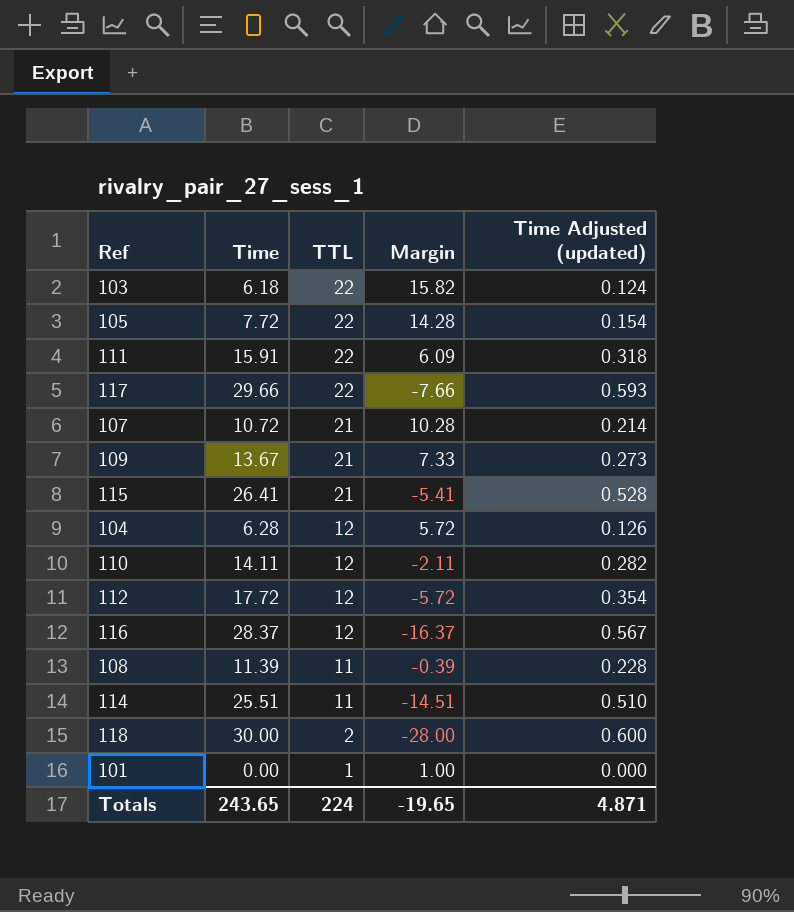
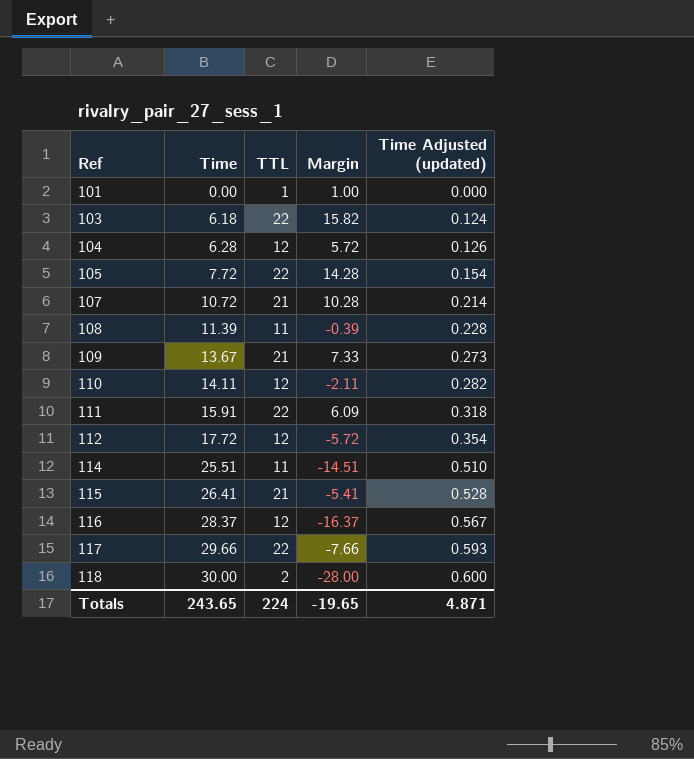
row order: TTL descending -> Ref ascending

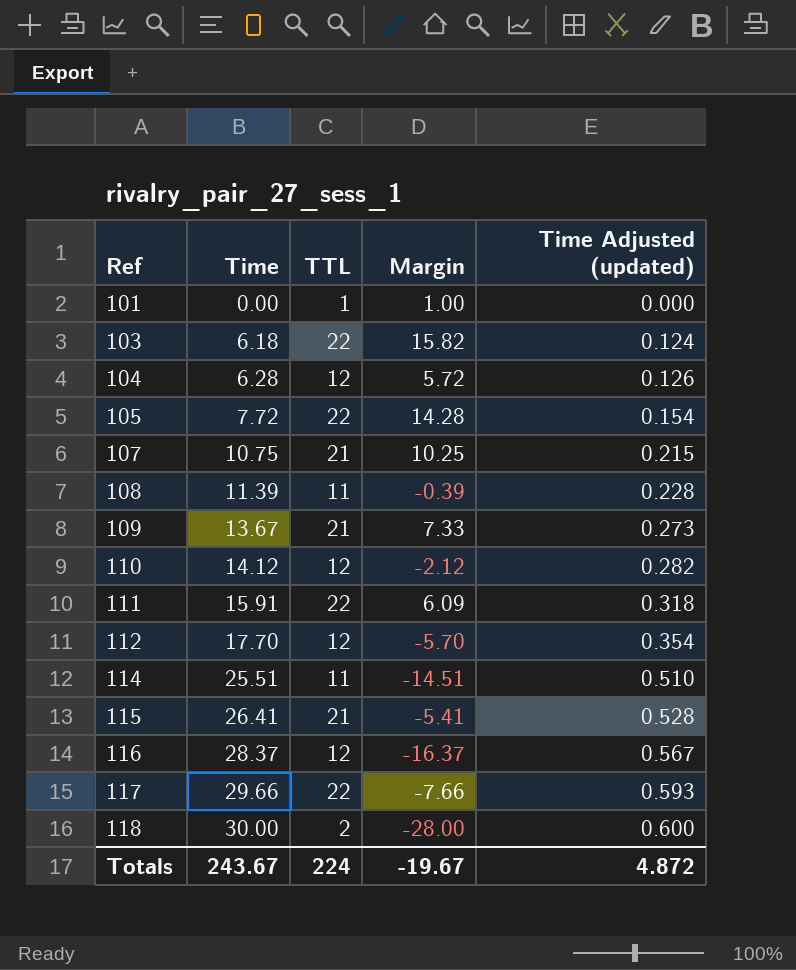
107 | Time: 10.72 -> 10.75
107 | Margin: 10.28 -> 10.25
107 | Time Adjusted (updated): 0.214 -> 0.215
110 | Time: 14.11 -> 14.12
110 | Margin: -2.11 -> -2.12
112 | Time: 17.72 -> 17.70
112 | Margin: -5.72 -> -5.70
Totals | Time: 243.65 -> 243.67
Totals | Margin: -19.65 -> -19.67
Totals | Time Adjusted (updated): 4.871 -> 4.872

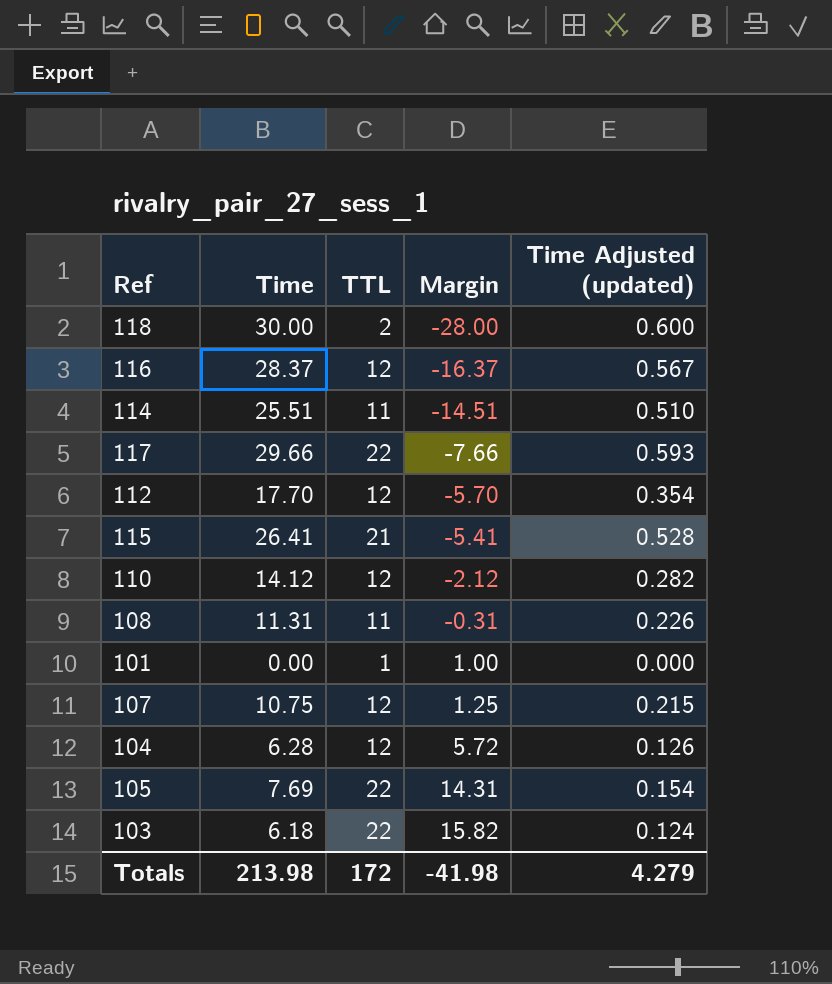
row order: Ref ascending -> Margin ascending
row 109: 13.67 | 21 | 7.33 | 0.273 -> none
row 111: 15.91 | 22 | 6.09 | 0.318 -> none
108 | Time: 11.39 -> 11.31
108 | Margin: -0.39 -> -0.31
108 | Time Adjusted (updated): 0.228 -> 0.226
107 | TTL: 21 -> 12
107 | Margin: 10.25 -> 1.25
105 | Time: 7.72 -> 7.69
105 | Margin: 14.28 -> 14.31
Totals | Time: 243.67 -> 213.98
Totals | TTL: 224 -> 172
Totals | Margin: -19.67 -> -41.98
Totals | Time Adjusted (updated): 4.872 -> 4.279

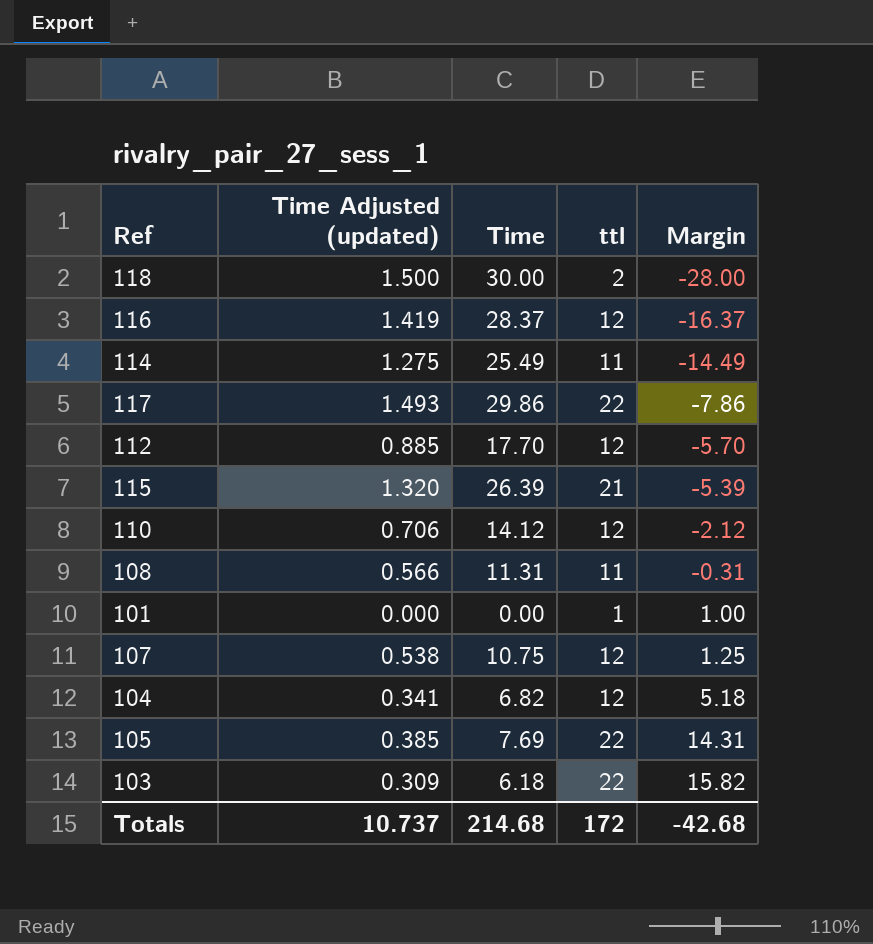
column Time Adjusted (updated) | formula: [Time] * 0.02 -> [Time] * 0.05
column Time Adjusted (updated) | position: 5 -> 2
column name: TTL -> ttl
114 | Time: 25.51 -> 25.49
114 | Margin: -14.51 -> -14.49
117 | Time: 29.66 -> 29.86
117 | Margin: -7.66 -> -7.86
115 | Time: 26.41 -> 26.39
115 | Margin: -5.41 -> -5.39
104 | Time: 6.28 -> 6.82
104 | Margin: 5.72 -> 5.18
Totals | Time Adjusted (updated): 4.279 -> 10.737
Totals | Time: 213.98 -> 214.68
Totals | Margin: -41.98 -> -42.68

